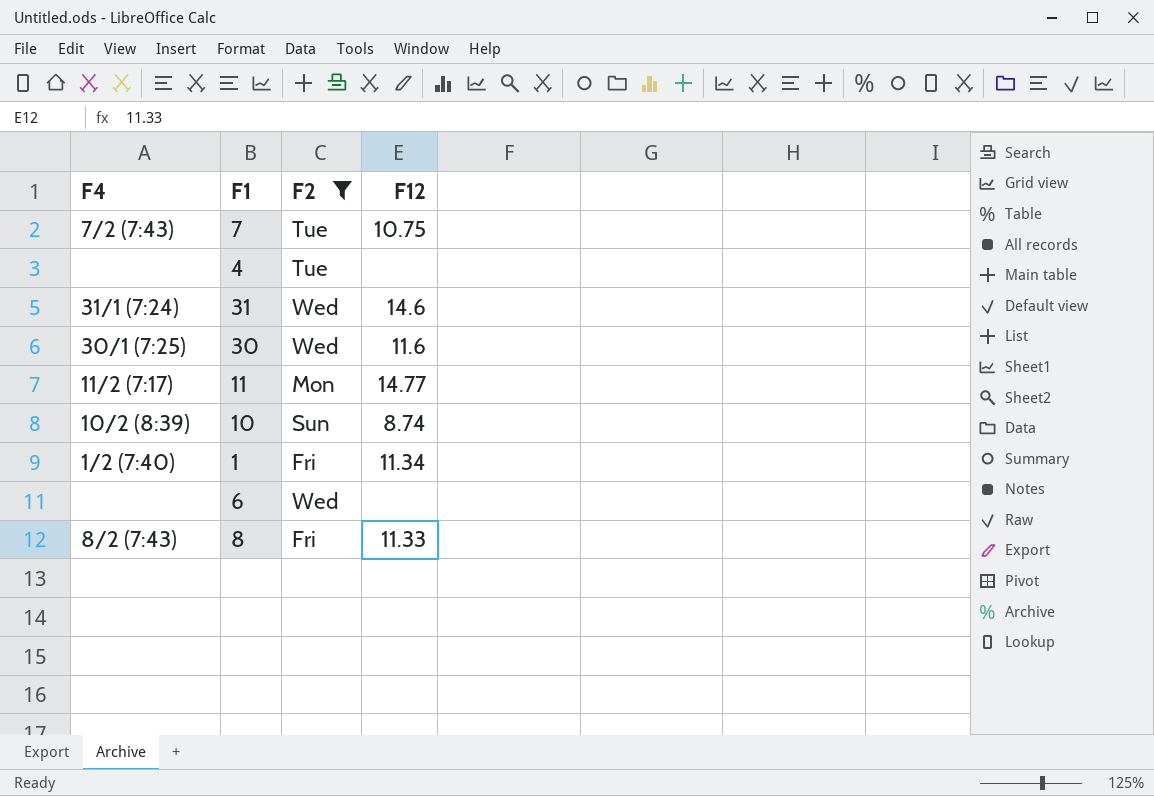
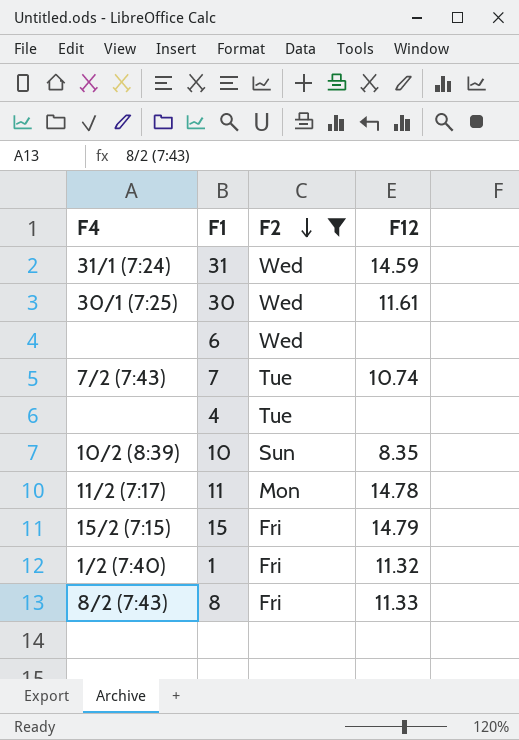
row order: none -> F2 descending
31 | F12: 14.6 -> 14.59
30 | F12: 11.6 -> 11.61
7 | F12: 10.75 -> 10.74
10 | F12: 8.74 -> 8.35
11 | F12: 14.77 -> 14.78
row 15: none -> 15/2 (7:15) | Fri | 14.79
1 | F12: 11.34 -> 11.32

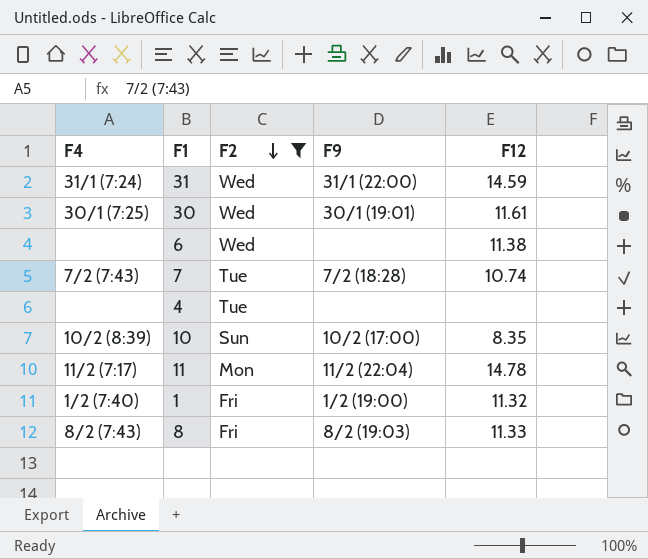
column F9 | position: none -> 4
row 15: 15/2 (7:15) | Fri | 14.79 -> none
6 | F12: none -> 11.38

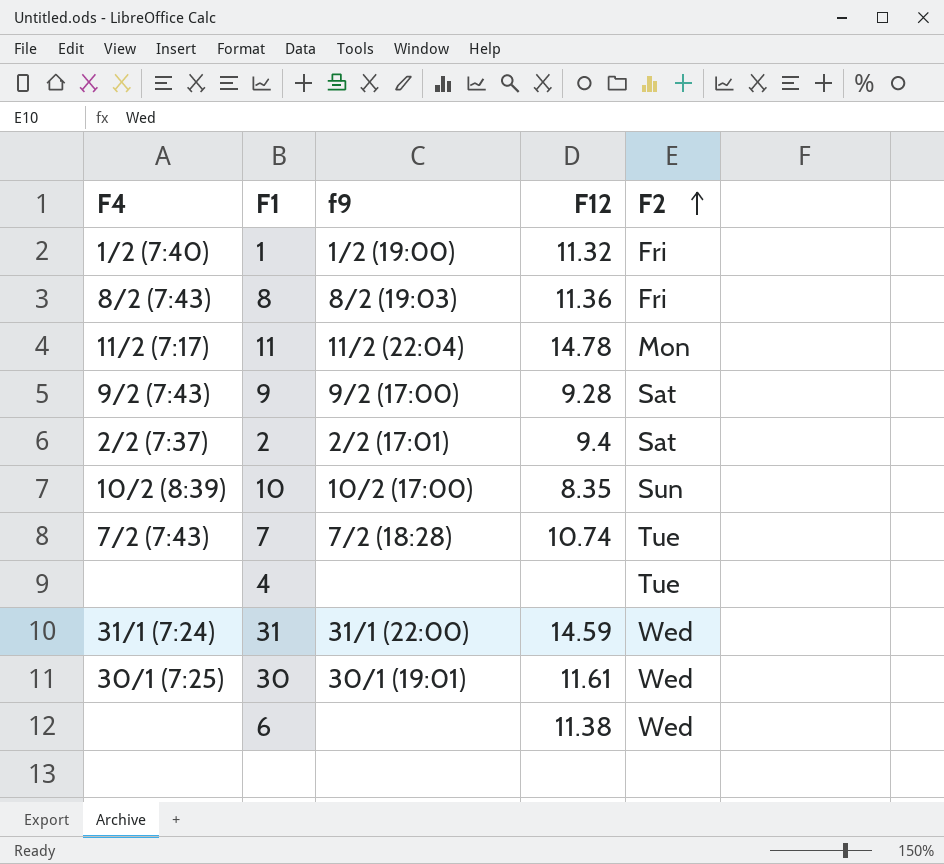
filter: F2 != Sat -> none
row order: F2 descending -> F2 ascending
column name: F9 -> f9
column F2 | position: 3 -> 5
8 | F12: 11.33 -> 11.36

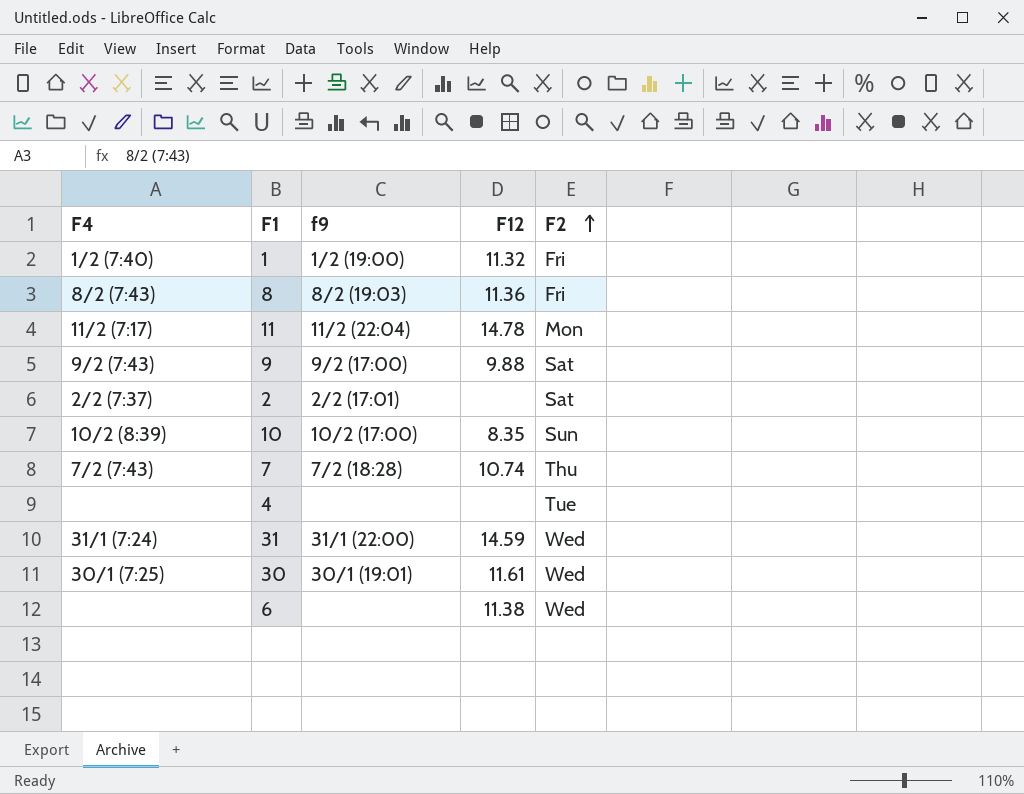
9 | F12: 9.28 -> 9.88
2 | F12: 9.4 -> none
7 | F2: Tue -> Thu

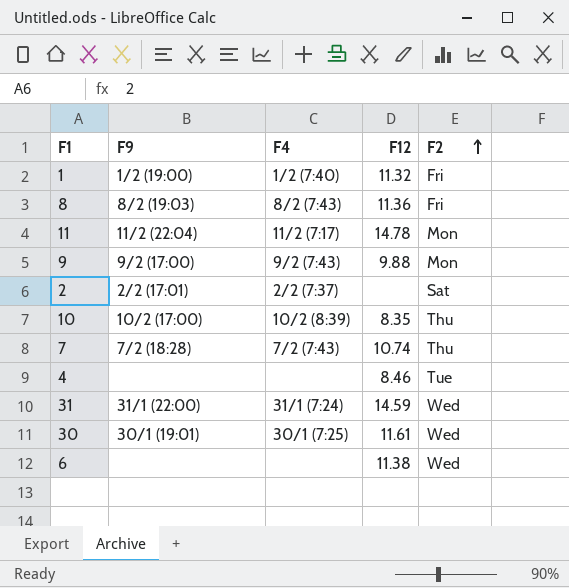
column name: f9 -> F9
column F4 | position: 1 -> 3
9 | F2: Sat -> Mon
10 | F2: Sun -> Thu
4 | F12: none -> 8.46

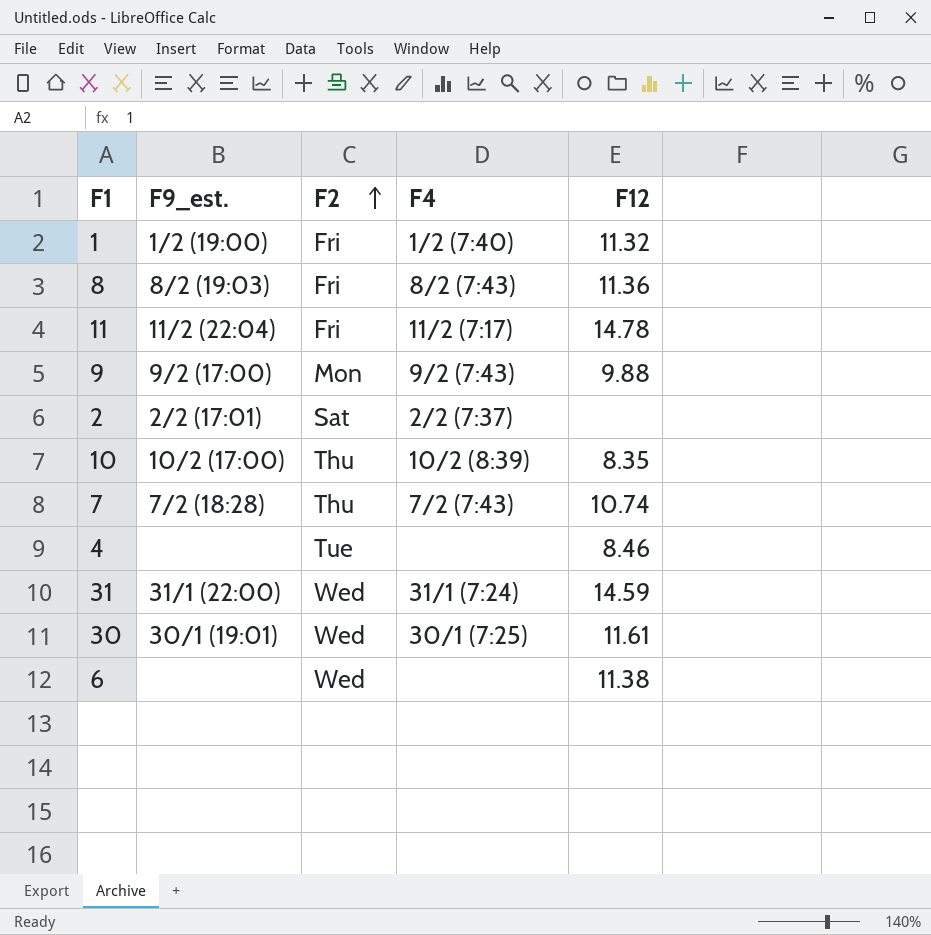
column name: F9 -> F9_est.
column F2 | position: 5 -> 3
11 | F2: Mon -> Fri

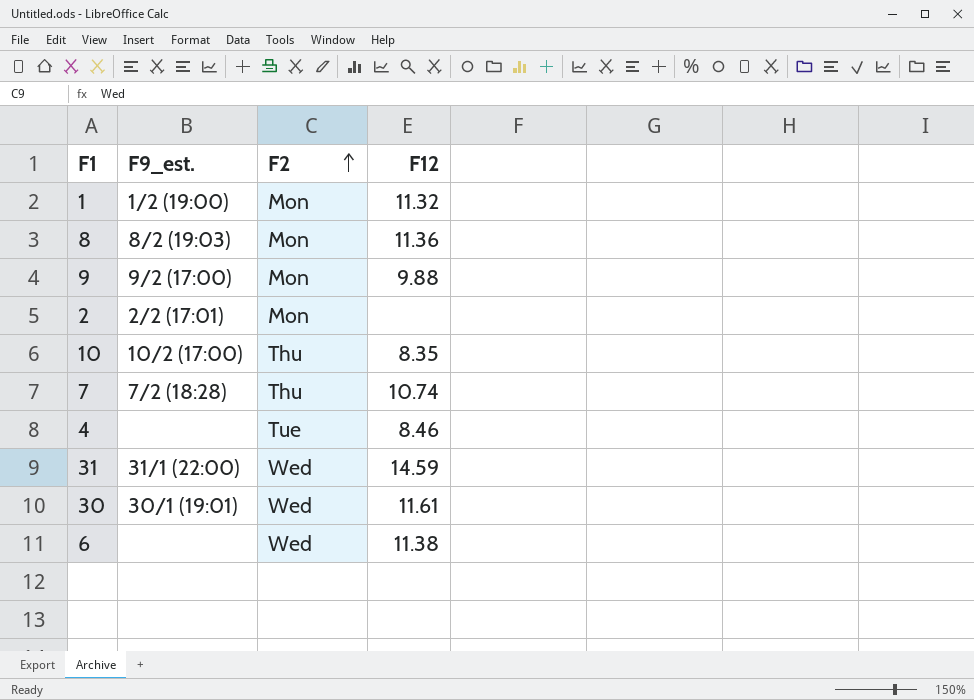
column F4 | position: 4 -> none
row 11: 11/2 (22:04) | Fri | 11/2 (7:17) | 14.78 -> none
1 | F2: Fri -> Mon
8 | F2: Fri -> Mon
2 | F2: Sat -> Mon

